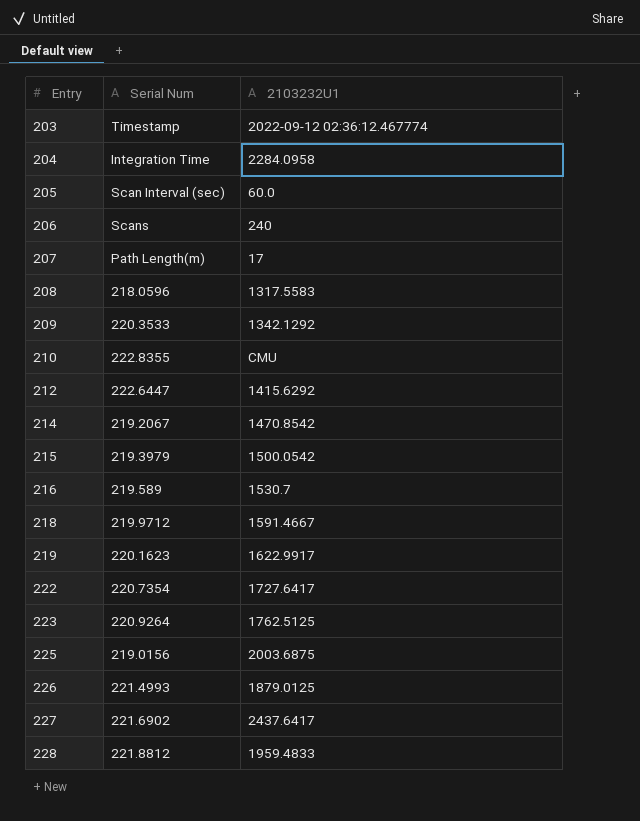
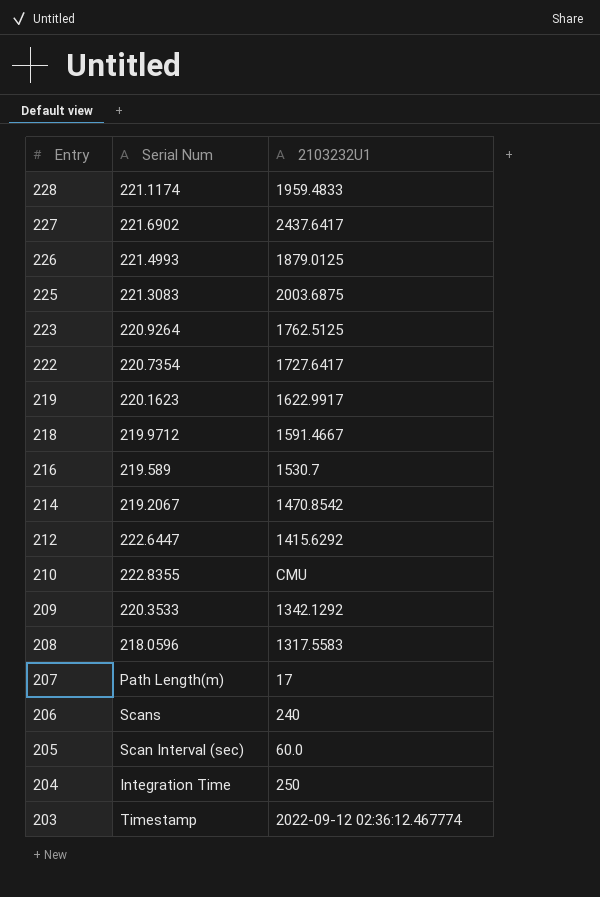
row order: Entry ascending -> Entry descending
row 215: 219.3979 | 1500.0542 -> none
228 | Serial Num: 221.8812 -> 221.1174
225 | Serial Num: 219.0156 -> 221.3083
204 | 2103232U1: 2284.0958 -> 250

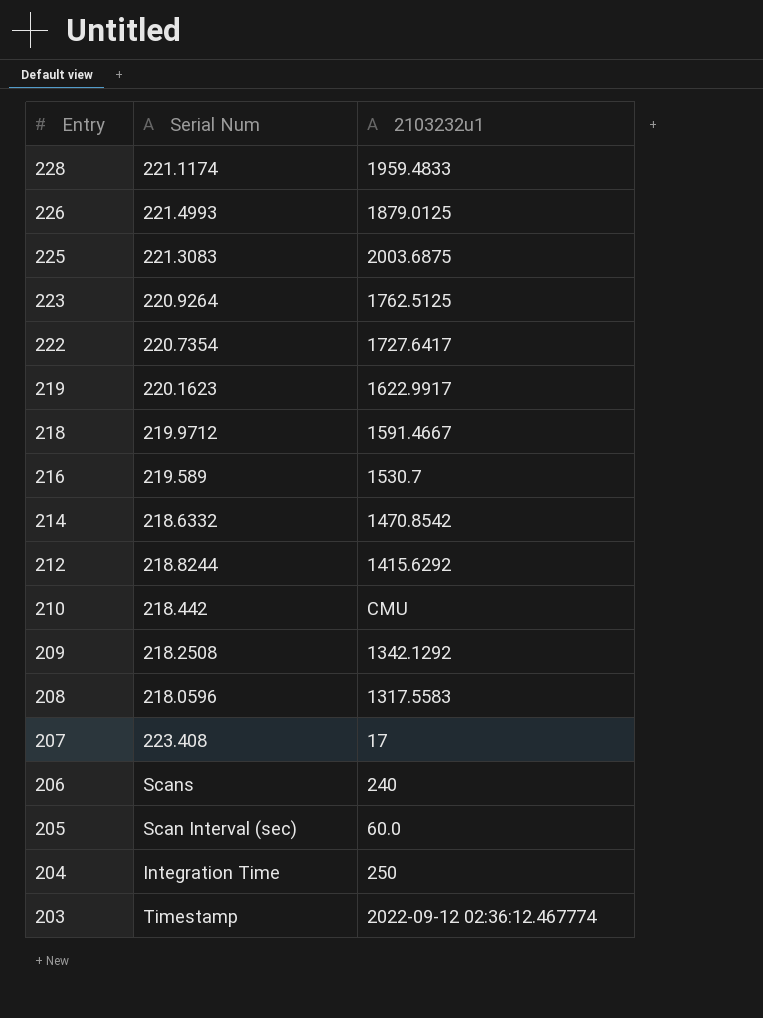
column name: 2103232U1 -> 2103232u1
row 227: 221.6902 | 2437.6417 -> none
214 | Serial Num: 219.2067 -> 218.6332
212 | Serial Num: 222.6447 -> 218.8244
210 | Serial Num: 222.8355 -> 218.442
209 | Serial Num: 220.3533 -> 218.2508
207 | Serial Num: Path Length(m) -> 223.408

